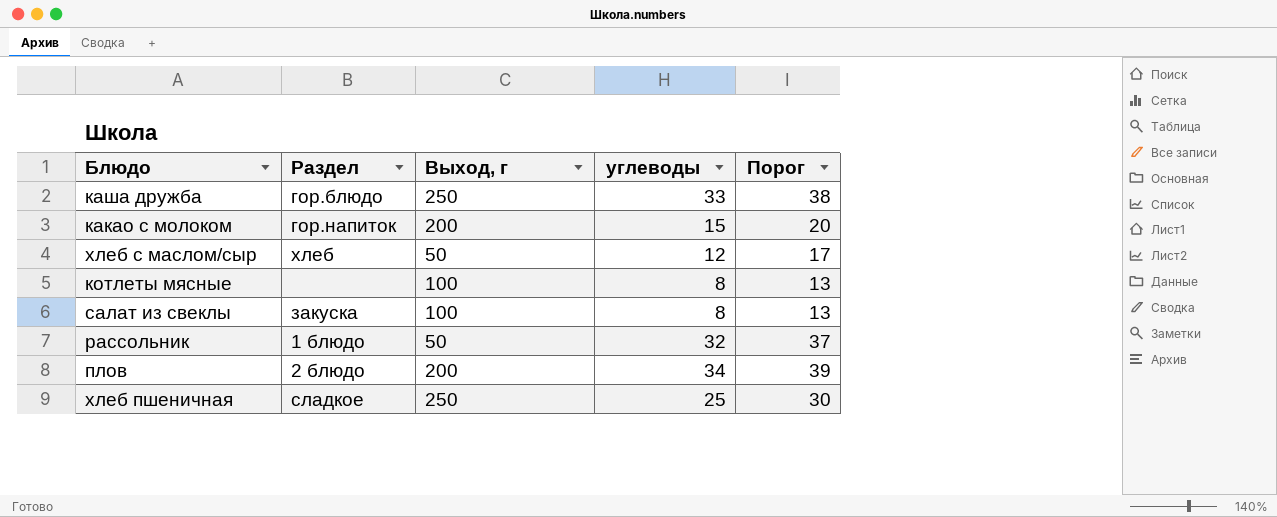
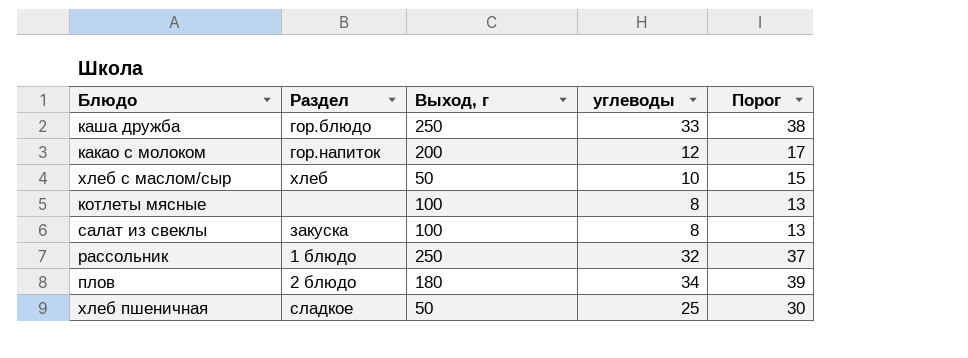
какао с молоком | углеводы: 15 -> 12
какао с молоком | Порог: 20 -> 17
хлеб с маслом/сыр | углеводы: 12 -> 10
хлеб с маслом/сыр | Порог: 17 -> 15
рассольник | Выход, г: 50 -> 250
плов | Выход, г: 200 -> 180
хлеб пшеничная | Выход, г: 250 -> 50

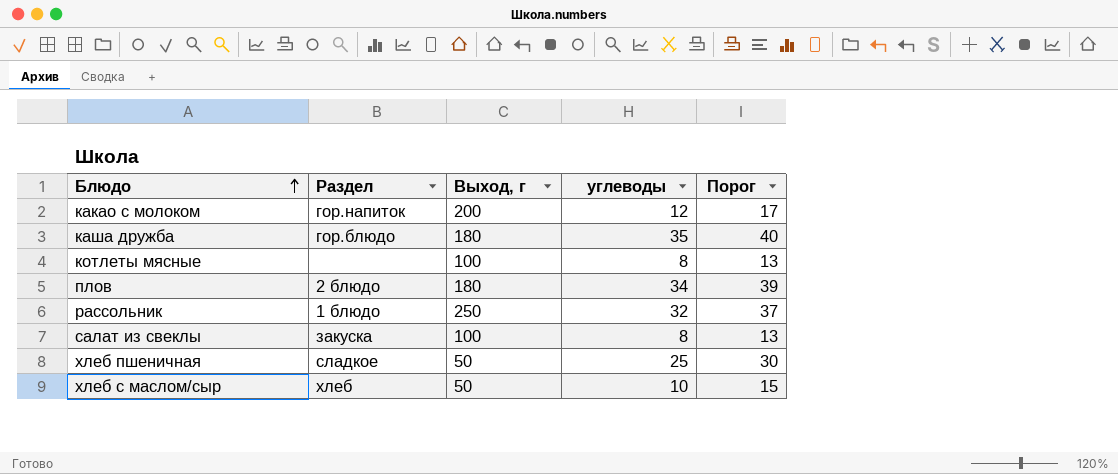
row order: none -> Блюдо ascending
каша дружба | Выход, г: 250 -> 180
каша дружба | углеводы: 33 -> 35
каша дружба | Порог: 38 -> 40

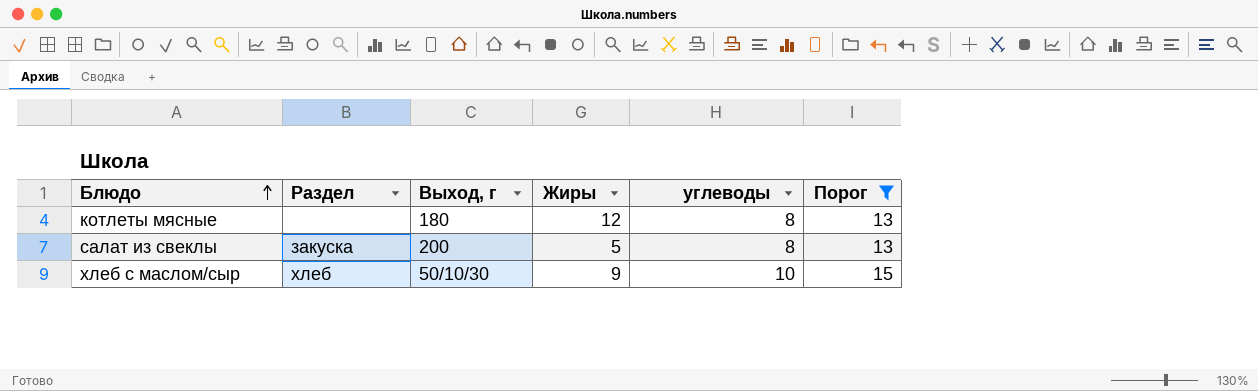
filter: none -> Порог <= 15
column Жиры | position: none -> 4
котлеты мясные | Выход, г: 100 -> 180
салат из свеклы | Выход, г: 100 -> 200
хлеб с маслом/сыр | Выход, г: 50 -> 50/10/30

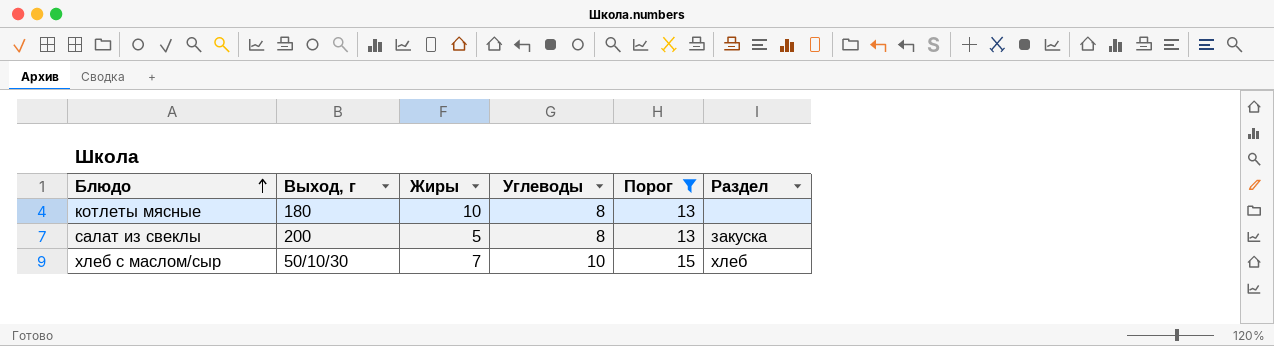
column name: углеводы -> Углеводы
column Раздел | position: 2 -> 6
котлеты мясные | Жиры: 12 -> 10
хлеб с маслом/сыр | Жиры: 9 -> 7

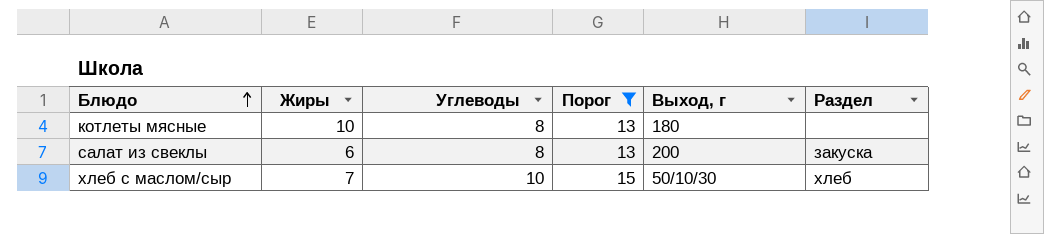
column Выход, г | position: 2 -> 5
салат из свеклы | Жиры: 5 -> 6

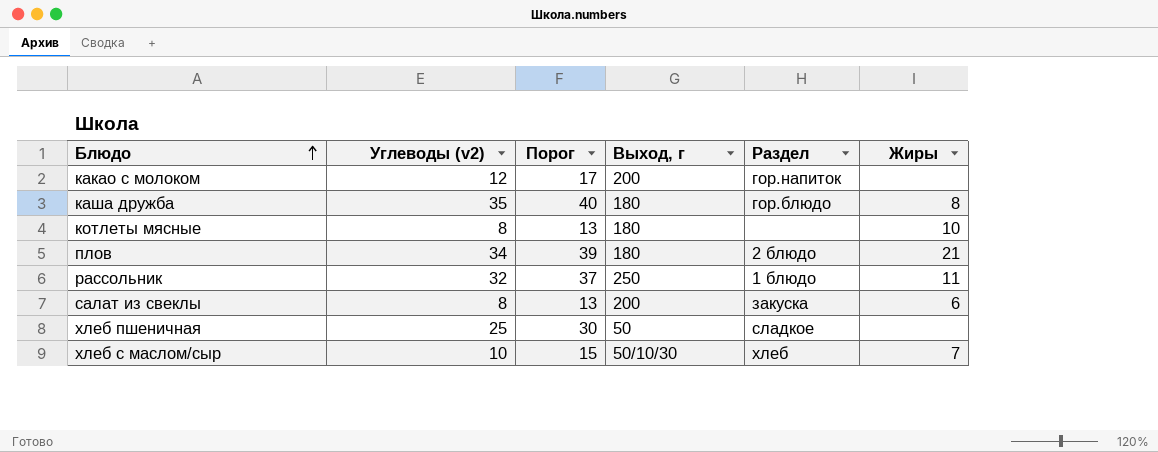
filter: Порог <= 15 -> none
column name: Углеводы -> Углеводы (v2)
column Жиры | position: 2 -> 6

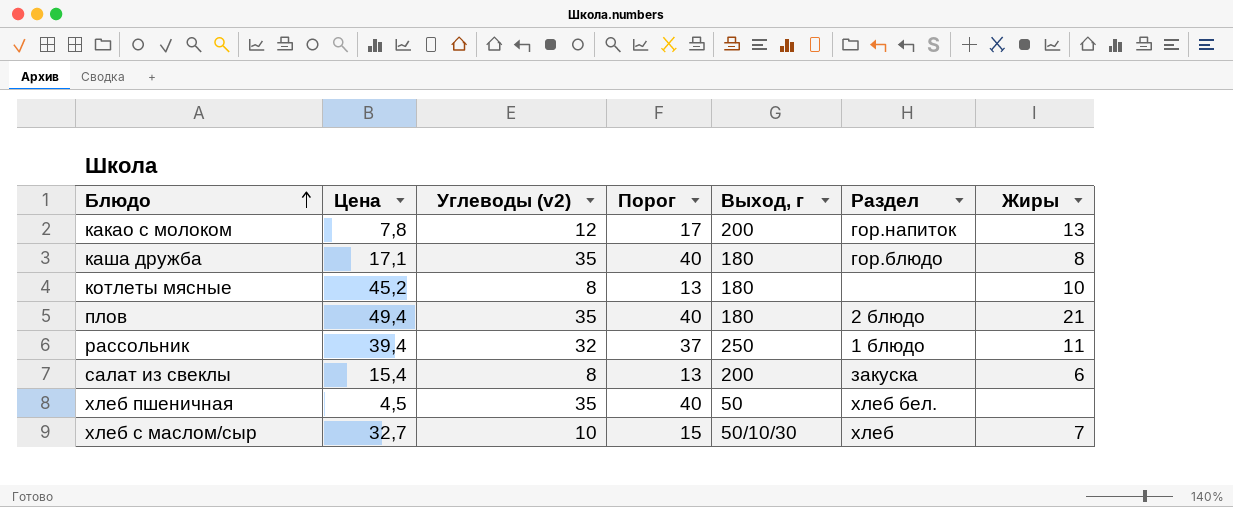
column Цена | position: none -> 2
какао с молоком | Жиры: none -> 13
плов | Углеводы (v2): 34 -> 35
плов | Порог: 39 -> 40
хлеб пшеничная | Углеводы (v2): 25 -> 35
хлеб пшеничная | Порог: 30 -> 40
хлеб пшеничная | Раздел: сладкое -> хлеб бел.

